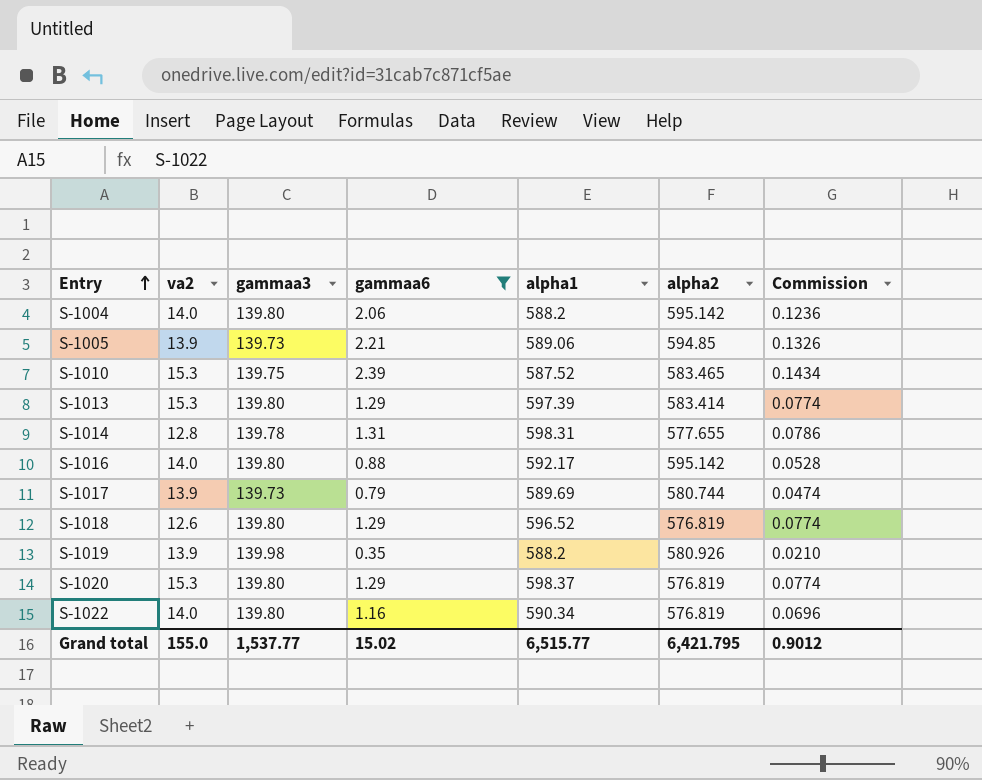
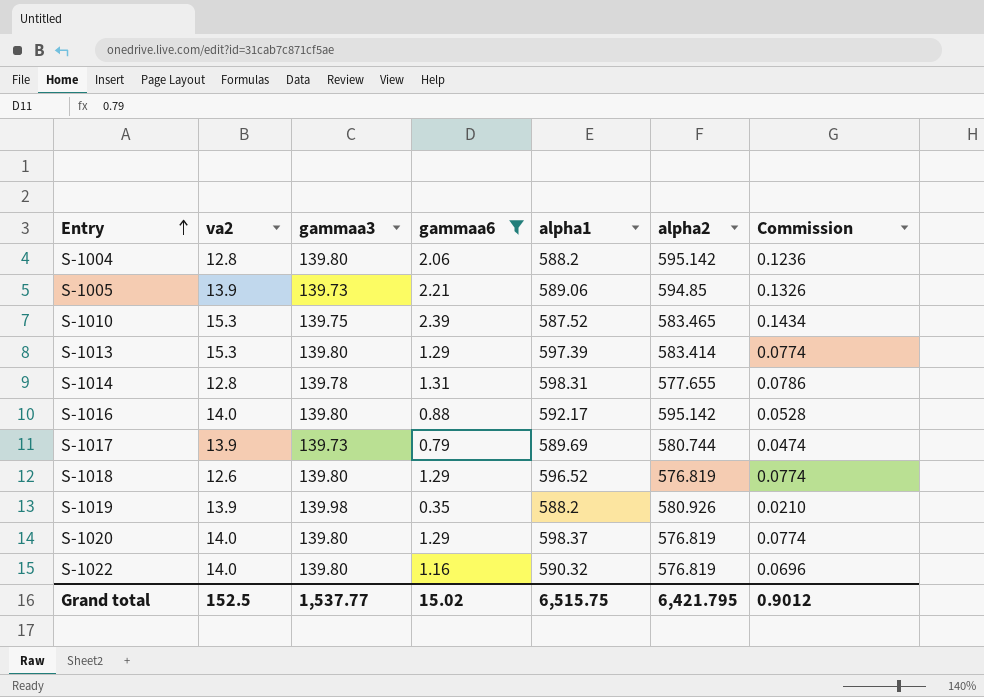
S-1004 | va2: 14.0 -> 12.8
S-1020 | va2: 15.3 -> 14.0
S-1022 | alpha1: 590.34 -> 590.32
Grand total | va2: 155.0 -> 152.5
Grand total | alpha1: 6,515.77 -> 6,515.75

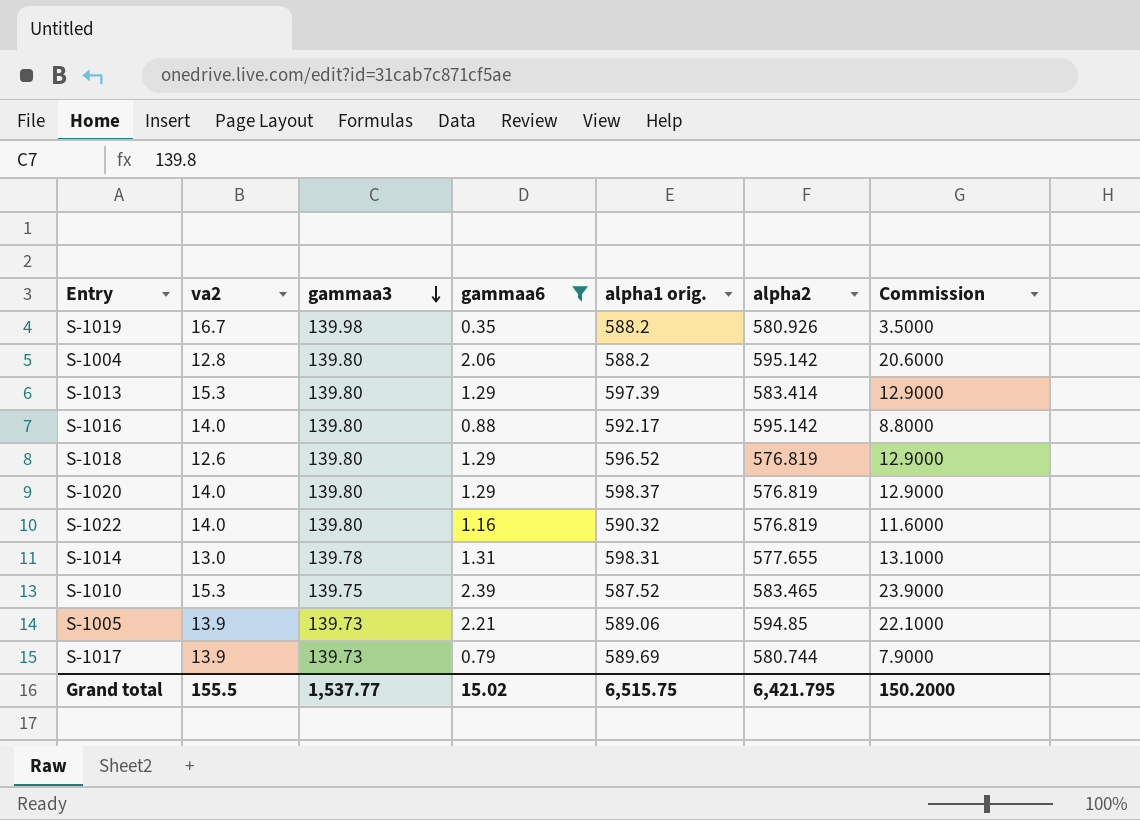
row order: Entry ascending -> gammaa3 descending
column name: alpha1 -> alpha1 orig.
column Commission | formula: [gammaa6] * 0.06 -> [gammaa6] * 10
S-1019 | va2: 13.9 -> 16.7
S-1014 | va2: 12.8 -> 13.0
Grand total | va2: 152.5 -> 155.5
Grand total | Commission: 0.9012 -> 150.2000

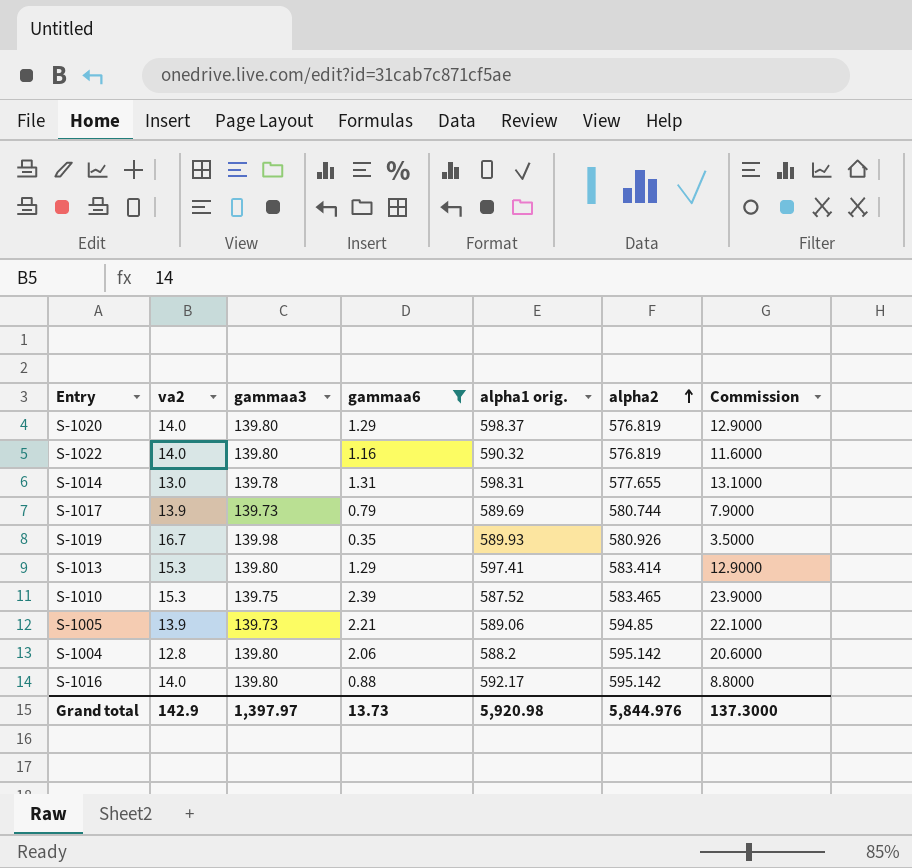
row order: gammaa3 descending -> alpha2 ascending
row S-1018: 12.6 | 139.80 | 1.29 | 596.52 | 576.819 | 12.9000 -> none
S-1019 | alpha1 orig.: 588.2 -> 589.93
S-1013 | alpha1 orig.: 597.39 -> 597.41
Grand total | va2: 155.5 -> 142.9
Grand total | gammaa3: 1,537.77 -> 1,397.97
Grand total | gammaa6: 15.02 -> 13.73
Grand total | alpha1 orig.: 6,515.75 -> 5,920.98
Grand total | alpha2: 6,421.795 -> 5,844.976
Grand total | Commission: 150.2000 -> 137.3000

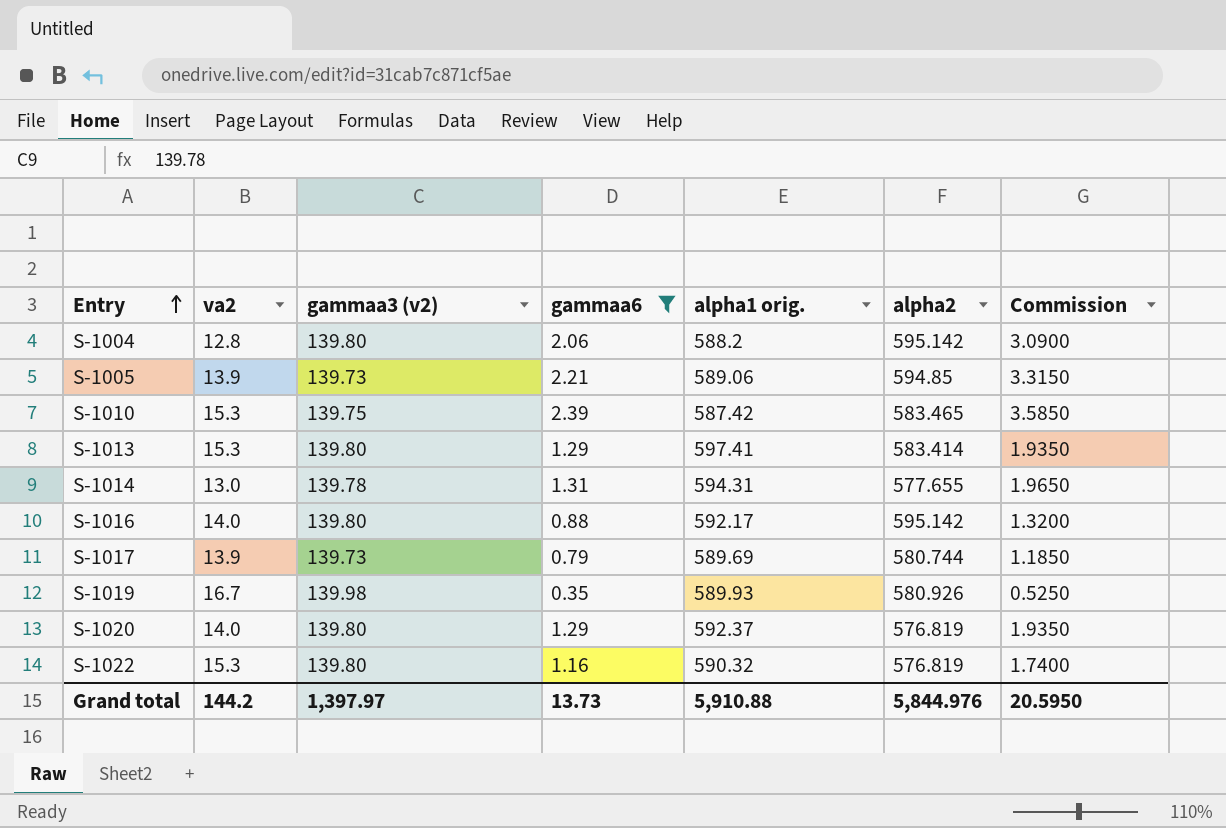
row order: alpha2 ascending -> Entry ascending
column name: gammaa3 -> gammaa3 (v2)
column Commission | formula: [gammaa6] * 10 -> [gammaa6] * 1.5
S-1010 | alpha1 orig.: 587.52 -> 587.42
S-1014 | alpha1 orig.: 598.31 -> 594.31
S-1020 | alpha1 orig.: 598.37 -> 592.37
S-1022 | va2: 14.0 -> 15.3
Grand total | va2: 142.9 -> 144.2
Grand total | alpha1 orig.: 5,920.98 -> 5,910.88
Grand total | Commission: 137.3000 -> 20.5950

